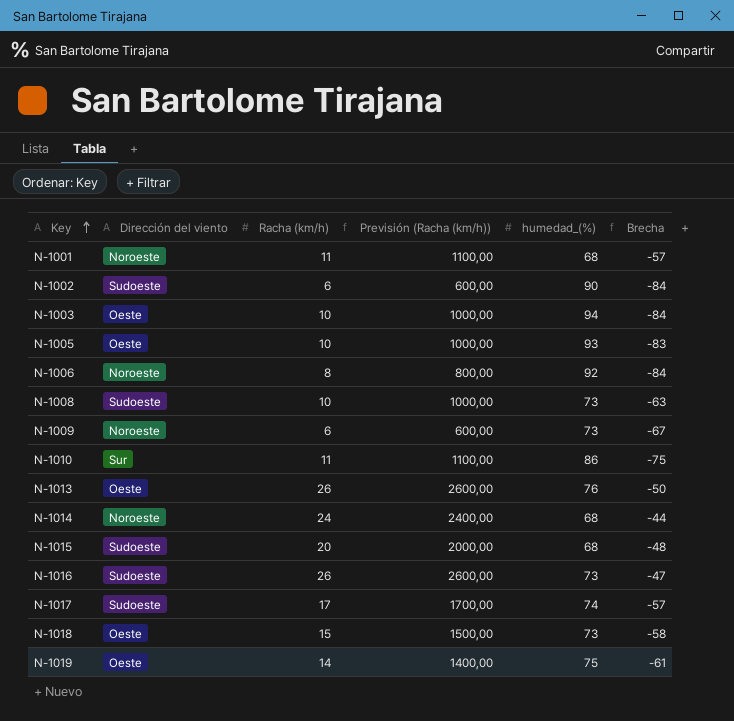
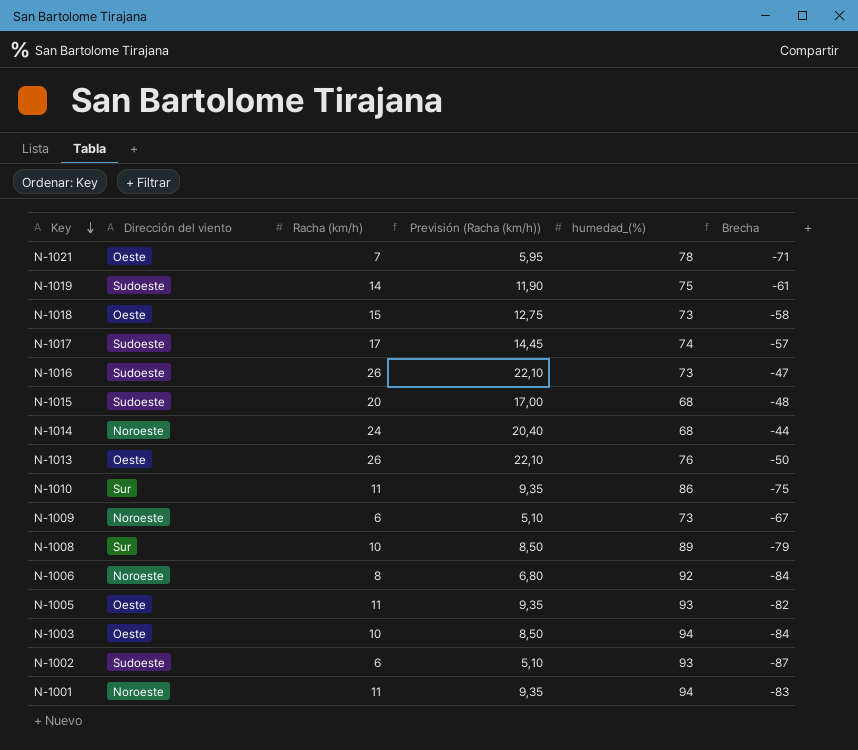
row order: Key ascending -> Key descending
column Previsión (Racha (km/h)) | formula: [Racha (km/h)] * 100 -> [Racha (km/h)] * 0,85
row N-1021: none -> Oeste | 7 | 5,95 | 78 | -71
N-1019 | Dirección del viento: Oeste -> Sudoeste
N-1008 | Dirección del viento: Sudoeste -> Sur
N-1008 | humedad_(%): 73 -> 89
N-1008 | Brecha: -63 -> -79
N-1005 | Racha (km/h): 10 -> 11
N-1005 | Brecha: -83 -> -82
N-1002 | humedad_(%): 90 -> 93
N-1002 | Brecha: -84 -> -87
N-1001 | humedad_(%): 68 -> 94
N-1001 | Brecha: -57 -> -83

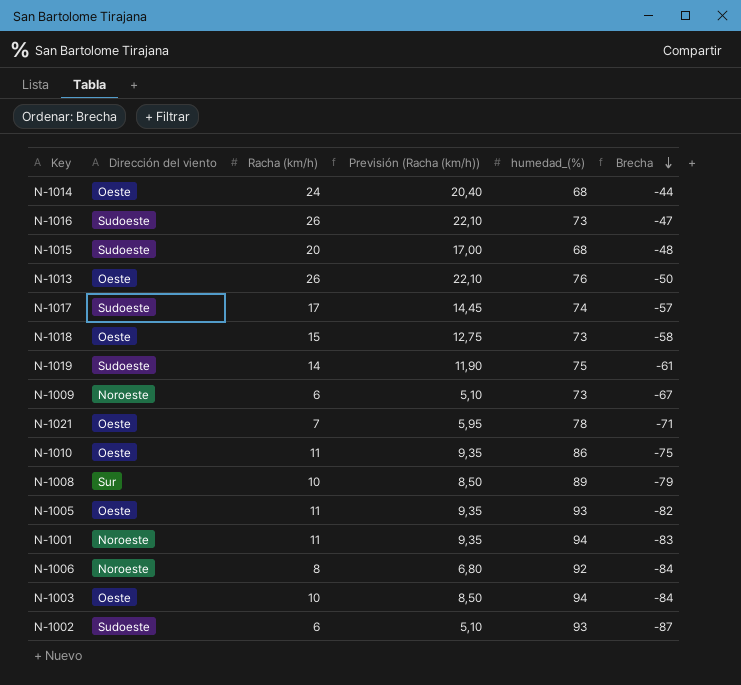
row order: Key descending -> Brecha descending
N-1014 | Dirección del viento: Noroeste -> Oeste
N-1010 | Dirección del viento: Sur -> Oeste

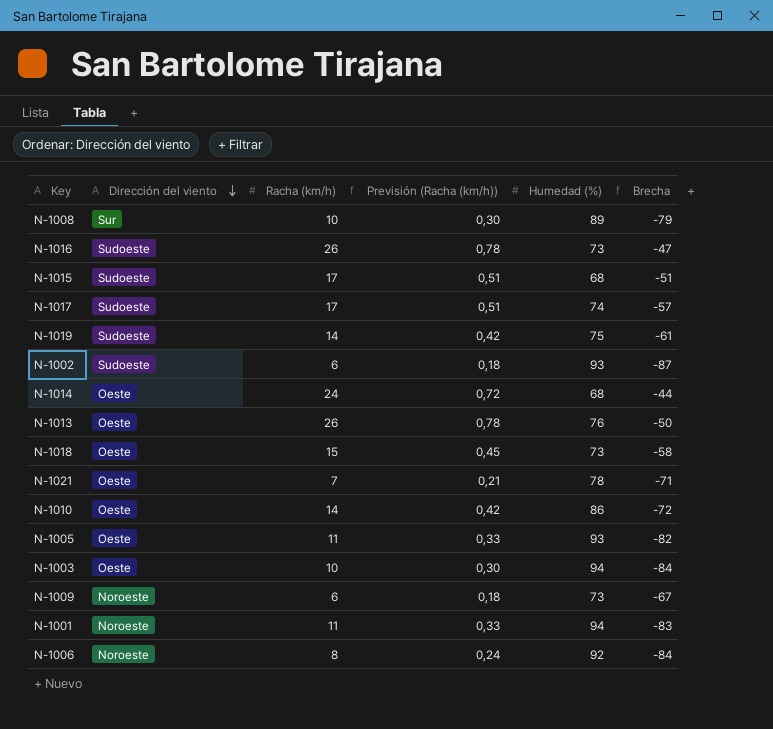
row order: Brecha descending -> Dirección del viento descending
column Previsión (Racha (km/h)) | formula: [Racha (km/h)] * 0,85 -> [Racha (km/h)] * 0,03
column name: humedad_(%) -> Humedad (%)
N-1015 | Racha (km/h): 20 -> 17
N-1015 | Brecha: -48 -> -51
N-1010 | Racha (km/h): 11 -> 14
N-1010 | Brecha: -75 -> -72

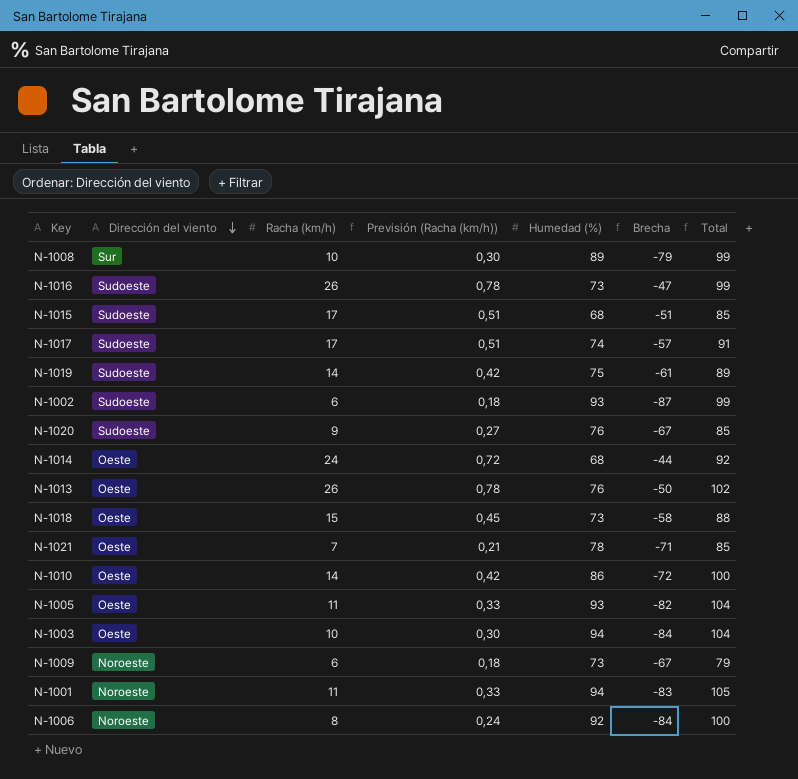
column Total | formula: none -> [Racha (km/h)] + [Humedad (%)]
row N-1020: none -> Sudoeste | 9 | 0,27 | 76 | -67 | 85

